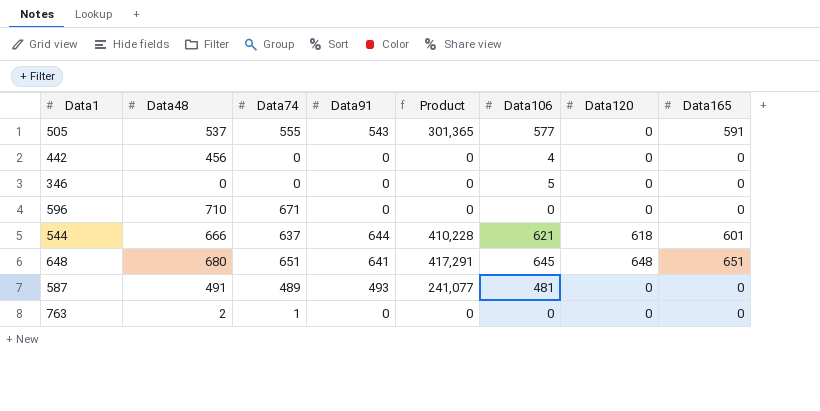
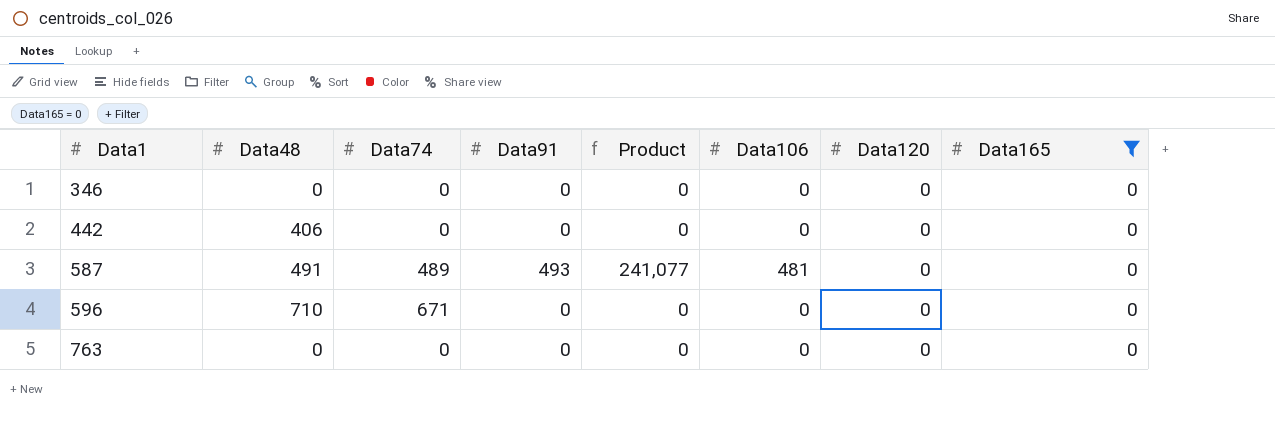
filter: none -> Data165 = 0
row order: none -> Data1 ascending
346 | Data106: 5 -> 0
442 | Data48: 456 -> 406
442 | Data106: 4 -> 0
763 | Data48: 2 -> 0
763 | Data74: 1 -> 0

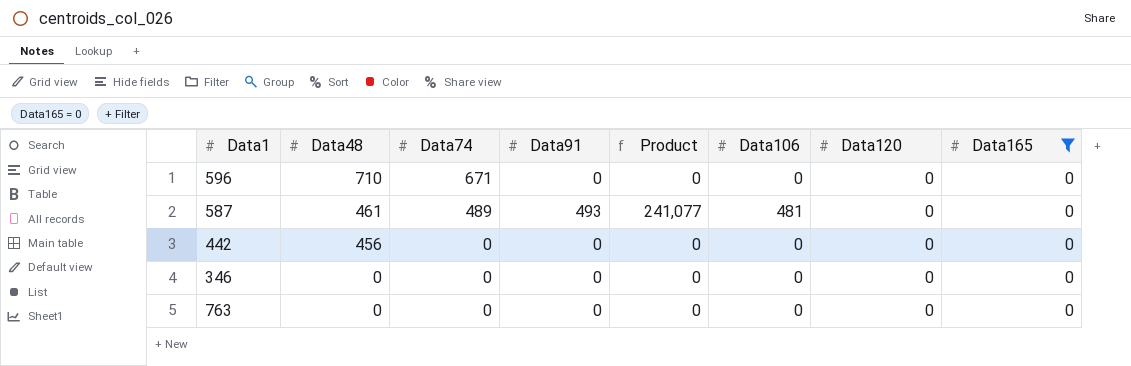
row order: Data1 ascending -> Data48 descending
587 | Data48: 491 -> 461
442 | Data48: 406 -> 456

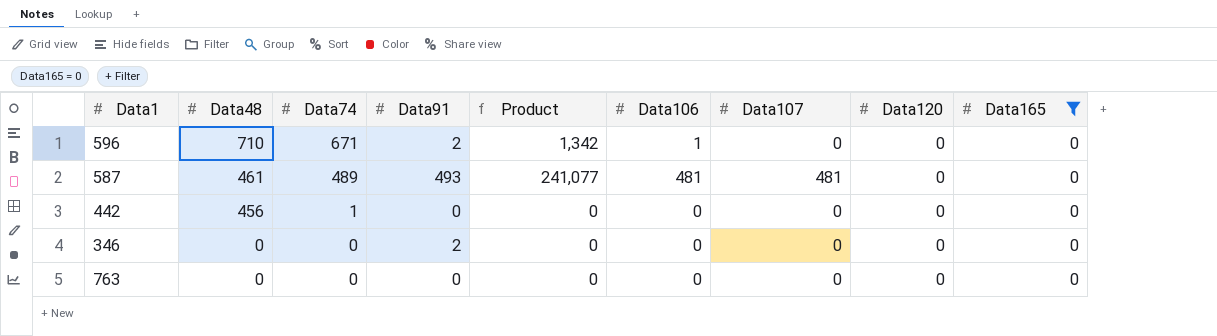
column Data107 | position: none -> 7
596 | Data91: 0 -> 2
596 | Product: 0 -> 1,342
596 | Data106: 0 -> 1
442 | Data74: 0 -> 1
346 | Data91: 0 -> 2

